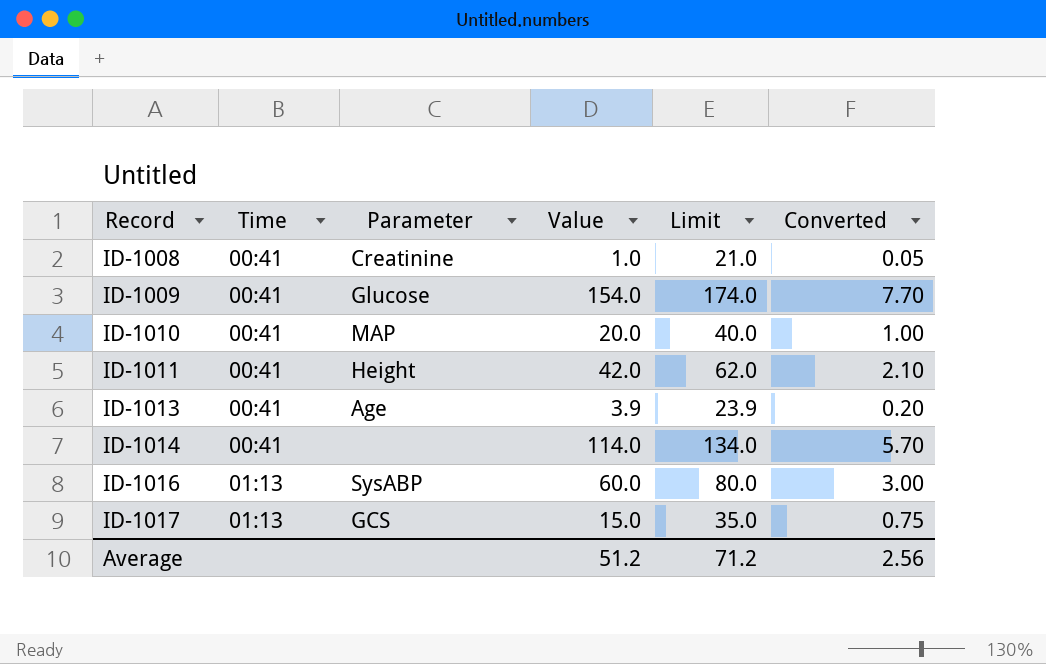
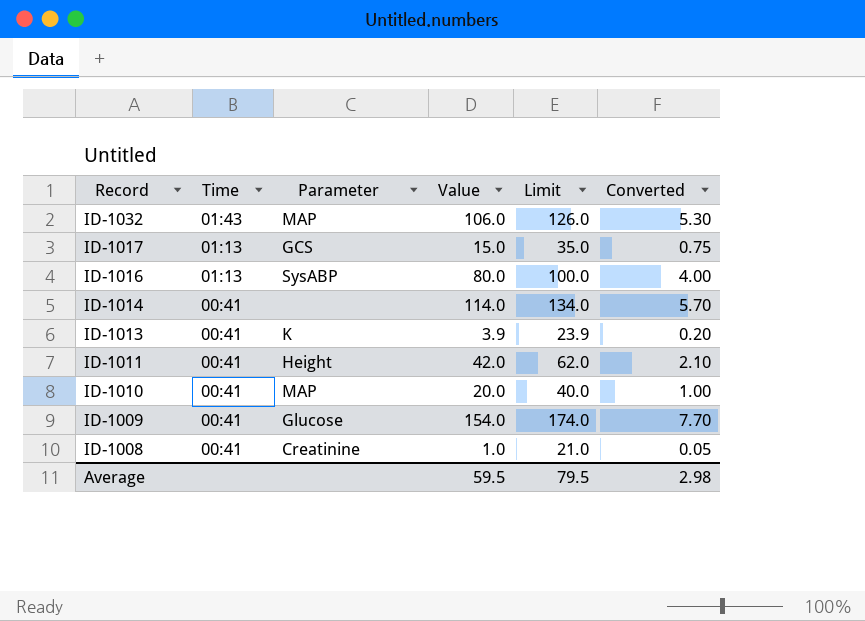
row order: Record ascending -> Record descending
row ID-1032: none -> 01:43 | MAP | 106.0 | 126.0 | 5.30
ID-1016 | Value: 60.0 -> 80.0
ID-1016 | Limit: 80.0 -> 100.0
ID-1016 | Converted: 3.00 -> 4.00
ID-1013 | Parameter: Age -> K
Average | Value: 51.2 -> 59.5
Average | Limit: 71.2 -> 79.5
Average | Converted: 2.56 -> 2.98

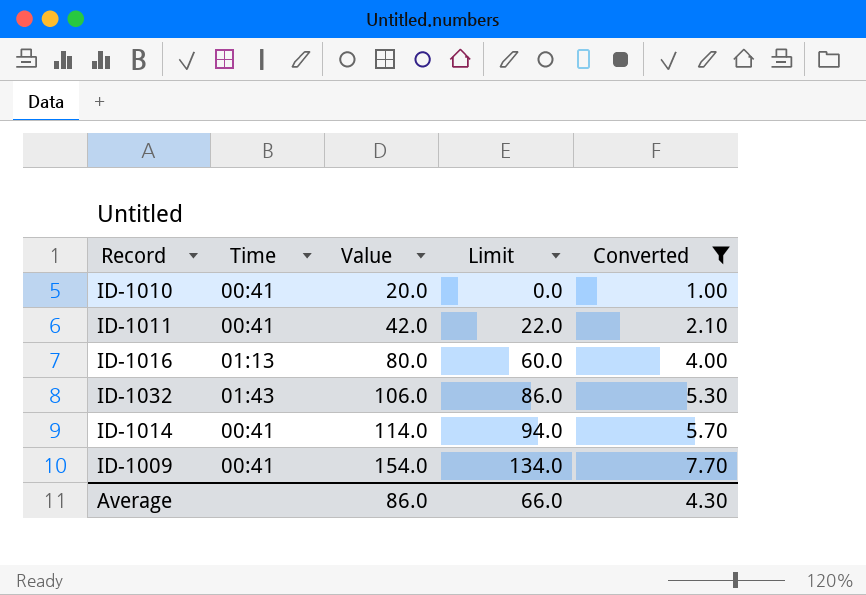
filter: none -> Converted >= 1.00
row order: Record descending -> Value ascending
column Parameter | position: 3 -> none
column Limit | formula: [Value] + 20 -> [Value] - 20
Average | Value: 59.5 -> 86.0
Average | Limit: 79.5 -> 66.0
Average | Converted: 2.98 -> 4.30

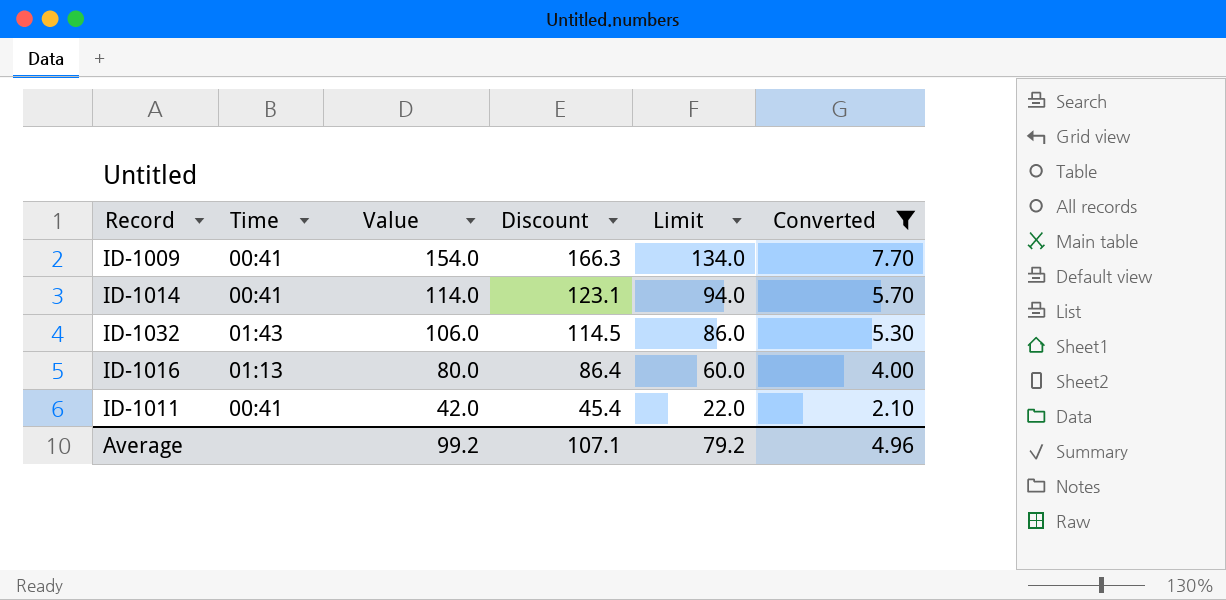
row order: Value ascending -> Value descending
column Discount | formula: none -> [Value] * 1.08
row ID-1010: 00:41 | 20.0 | 0.0 | 1.00 -> none
Average | Value: 86.0 -> 99.2
Average | Limit: 66.0 -> 79.2
Average | Converted: 4.30 -> 4.96

